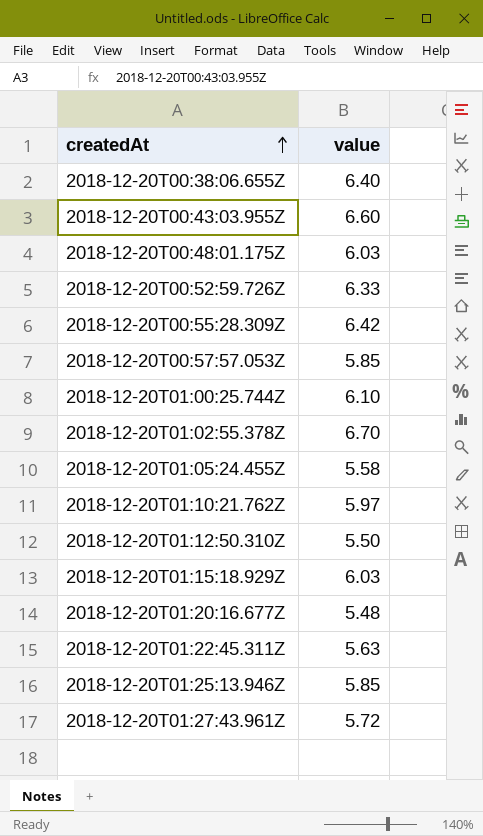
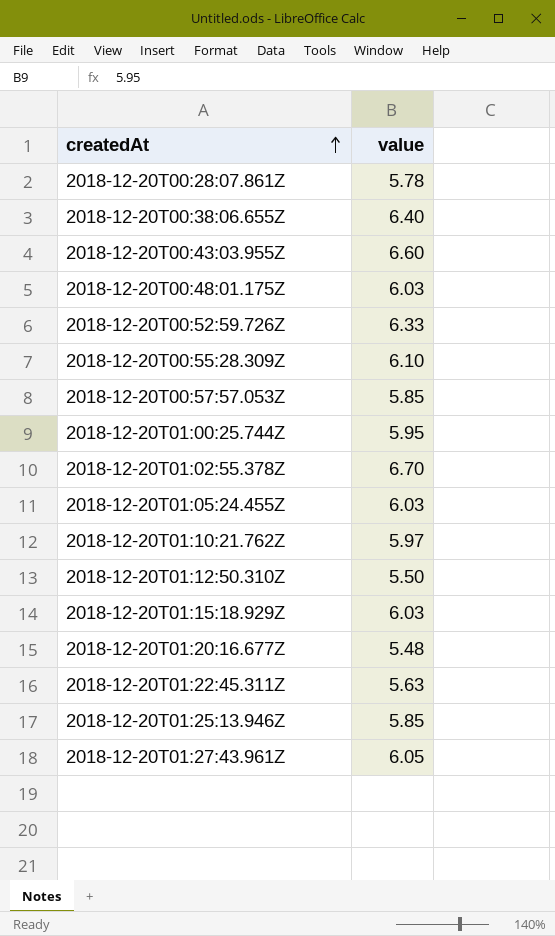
row 2018-12-20T00:28:07.861Z: none -> 5.78
2018-12-20T00:55:28.309Z | value: 6.42 -> 6.10
2018-12-20T01:00:25.744Z | value: 6.10 -> 5.95
2018-12-20T01:05:24.455Z | value: 5.58 -> 6.03
2018-12-20T01:27:43.961Z | value: 5.72 -> 6.05

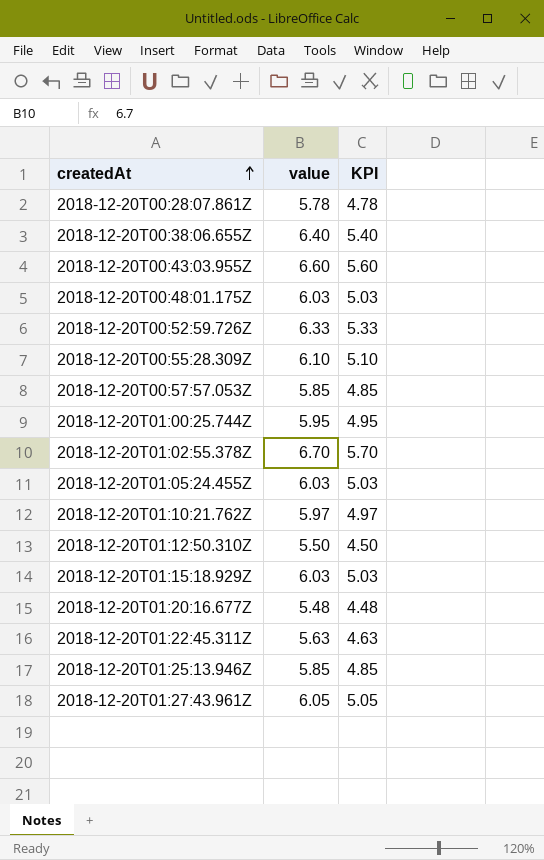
column KPI | formula: none -> [value] - 1

